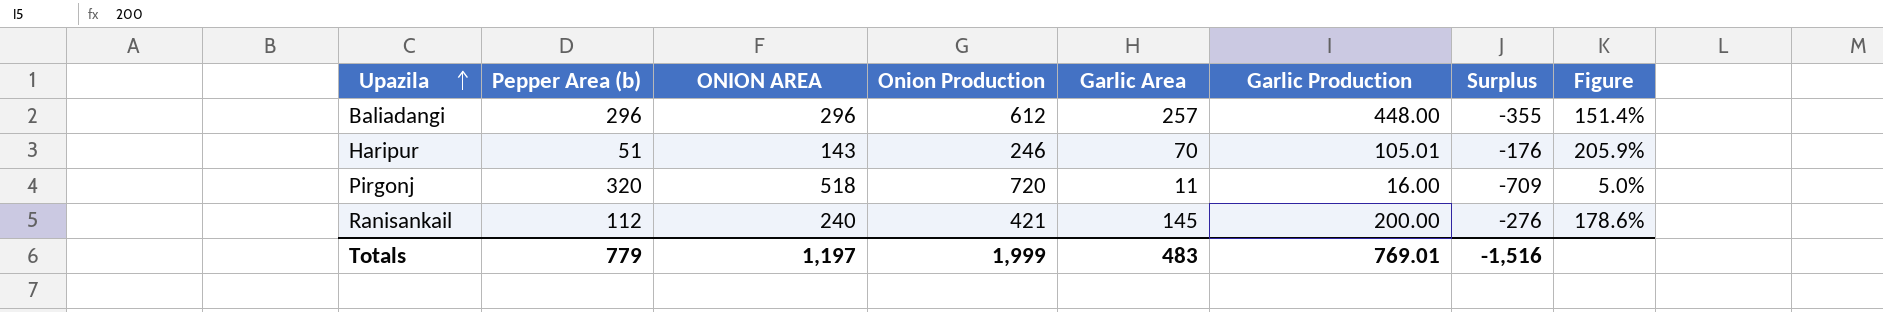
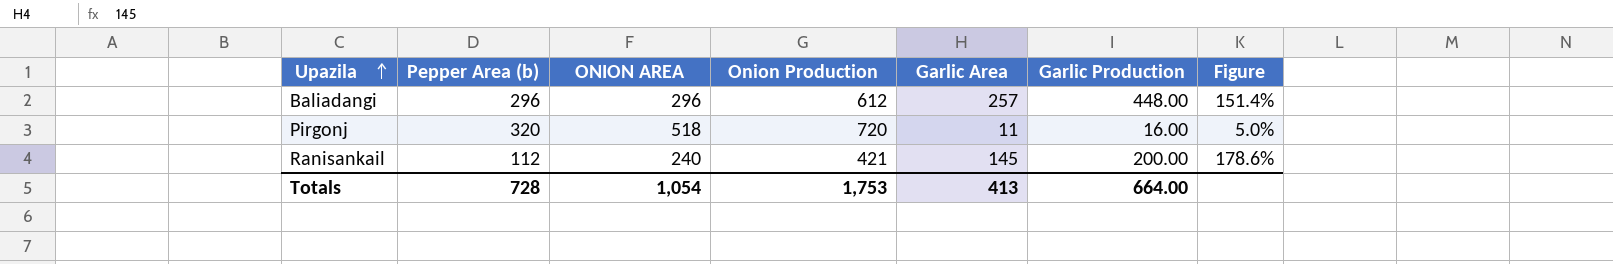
column Surplus | formula: [Garlic Area] - [Onion Production] -> none
row Haripur: 51 | 143 | 246 | 70 | 105.01 | -176 | 205.9% -> none
Totals | Pepper Area (b): 779 -> 728
Totals | ONION AREA: 1,197 -> 1,054
Totals | Onion Production: 1,999 -> 1,753
Totals | Garlic Area: 483 -> 413
Totals | Garlic Production: 769.01 -> 664.00

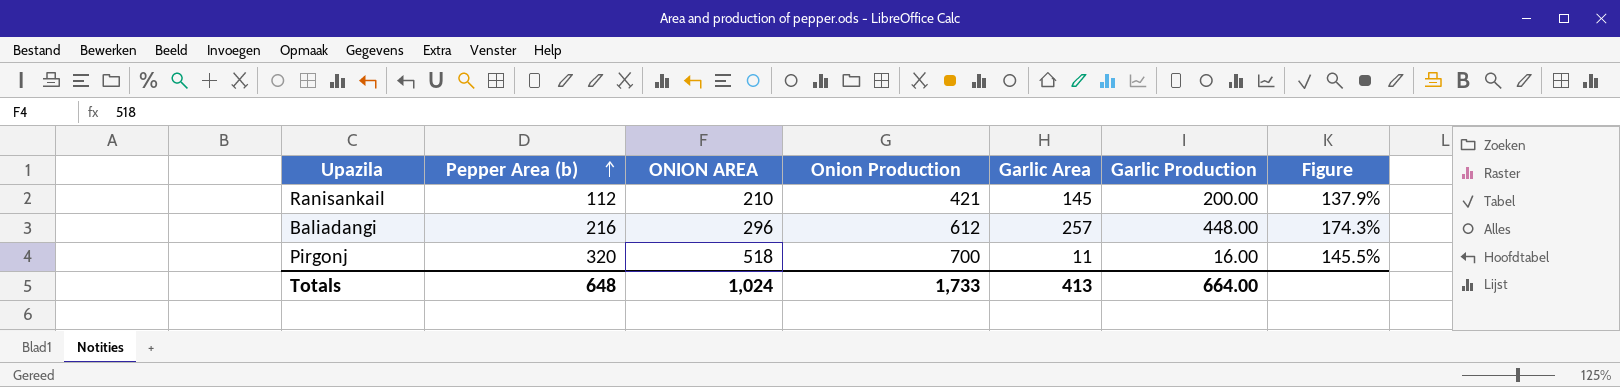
row order: Upazila ascending -> Pepper Area (b) ascending
column Figure | formula: [Garlic Production] / [Pepper Area (b)] -> [Garlic Production] / [Garlic Area]
Ranisankail | ONION AREA: 240 -> 210
Baliadangi | Pepper Area (b): 296 -> 216
Pirgonj | Onion Production: 720 -> 700
Totals | Pepper Area (b): 728 -> 648
Totals | ONION AREA: 1,054 -> 1,024
Totals | Onion Production: 1,753 -> 1,733

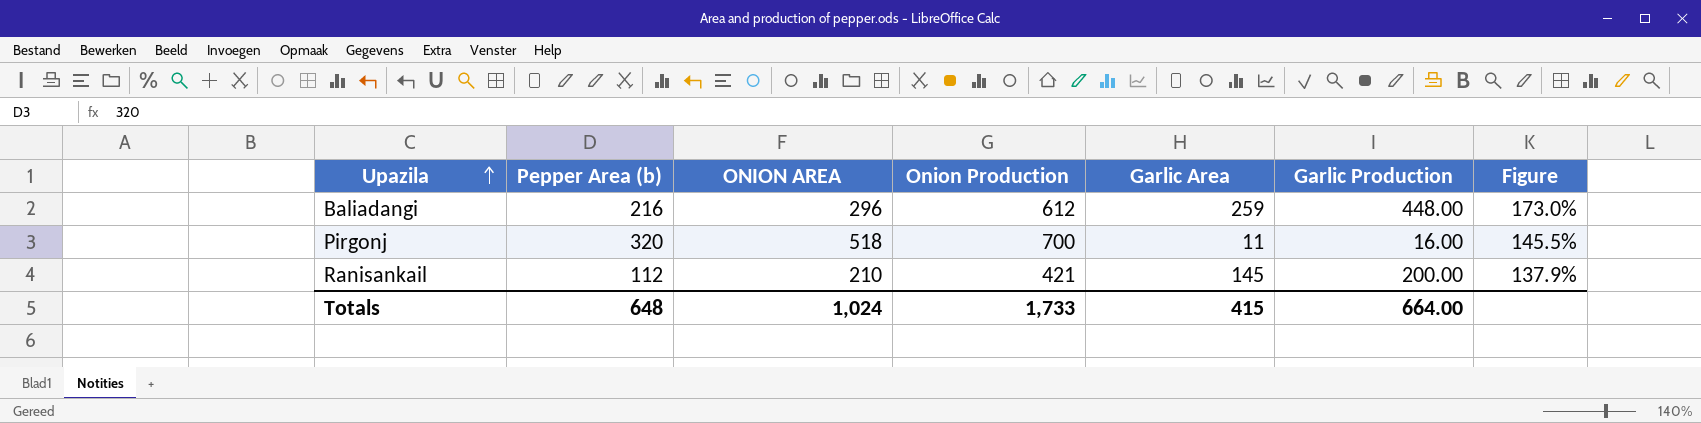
row order: Pepper Area (b) ascending -> Upazila ascending
Baliadangi | Garlic Area: 257 -> 259
Baliadangi | Figure: 174.3% -> 173.0%
Totals | Garlic Area: 413 -> 415

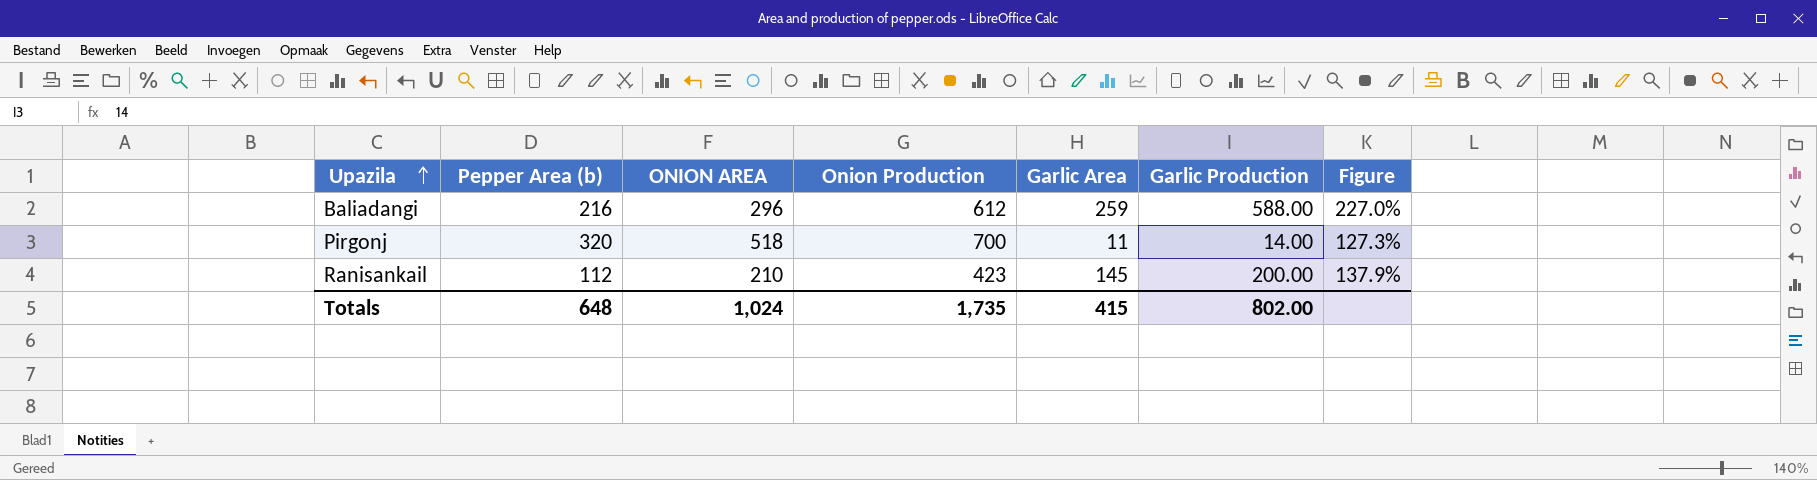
Baliadangi | Garlic Production: 448.00 -> 588.00
Baliadangi | Figure: 173.0% -> 227.0%
Pirgonj | Garlic Production: 16.00 -> 14.00
Pirgonj | Figure: 145.5% -> 127.3%
Ranisankail | Onion Production: 421 -> 423
Totals | Onion Production: 1,733 -> 1,735
Totals | Garlic Production: 664.00 -> 802.00

